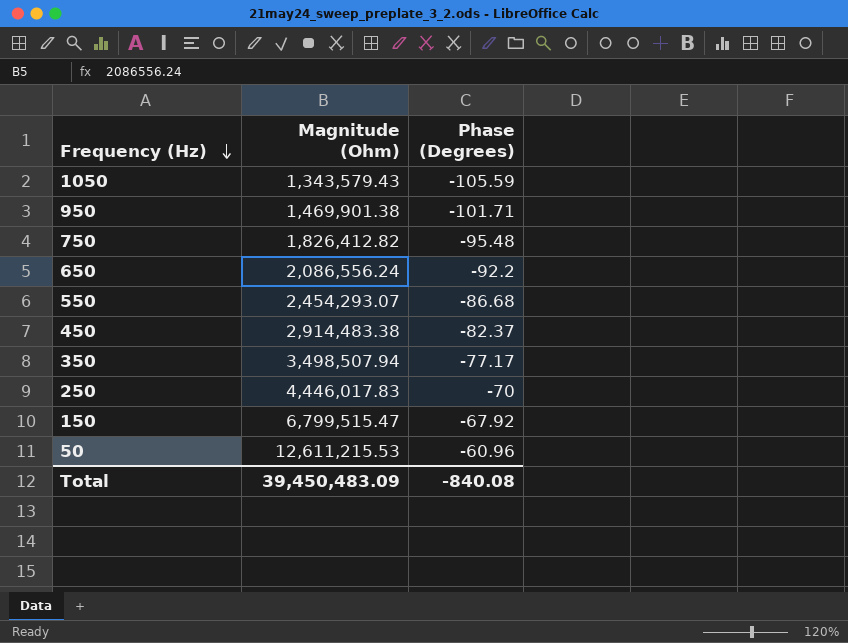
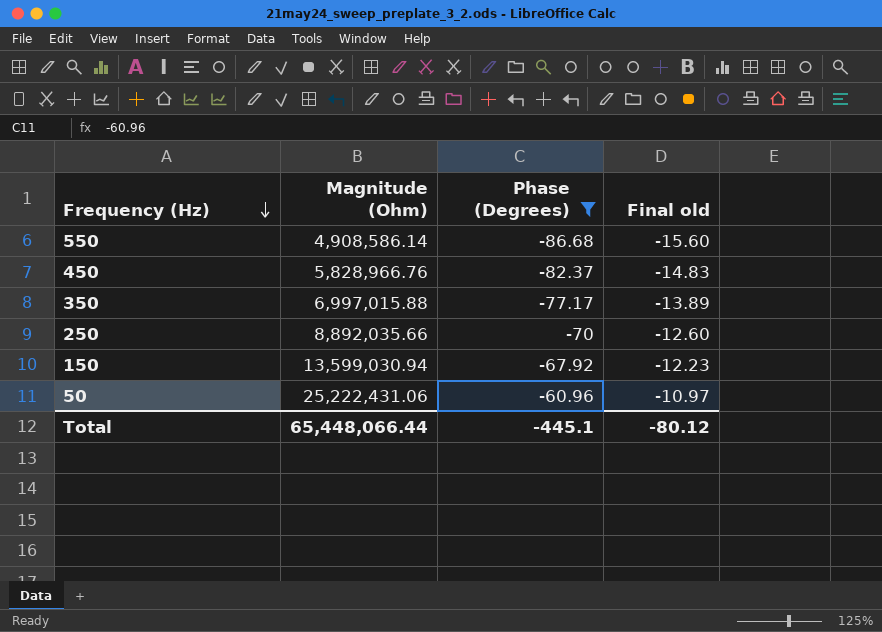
filter: none -> Phase (Degrees) >= -86.68
column Final old | formula: none -> [Phase (Degrees)] * 0.18
550 | Magnitude (Ohm): 2,454,293.07 -> 4,908,586.14
450 | Magnitude (Ohm): 2,914,483.38 -> 5,828,966.76
350 | Magnitude (Ohm): 3,498,507.94 -> 6,997,015.88
250 | Magnitude (Ohm): 4,446,017.83 -> 8,892,035.66
150 | Magnitude (Ohm): 6,799,515.47 -> 13,599,030.94
50 | Magnitude (Ohm): 12,611,215.53 -> 25,222,431.06
Total | Magnitude (Ohm): 39,450,483.09 -> 65,448,066.44
Total | Phase (Degrees): -840.08 -> -445.1

